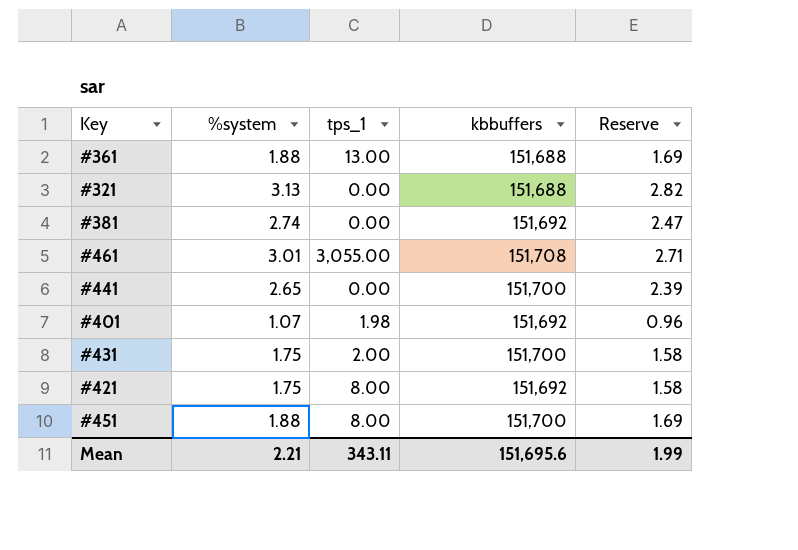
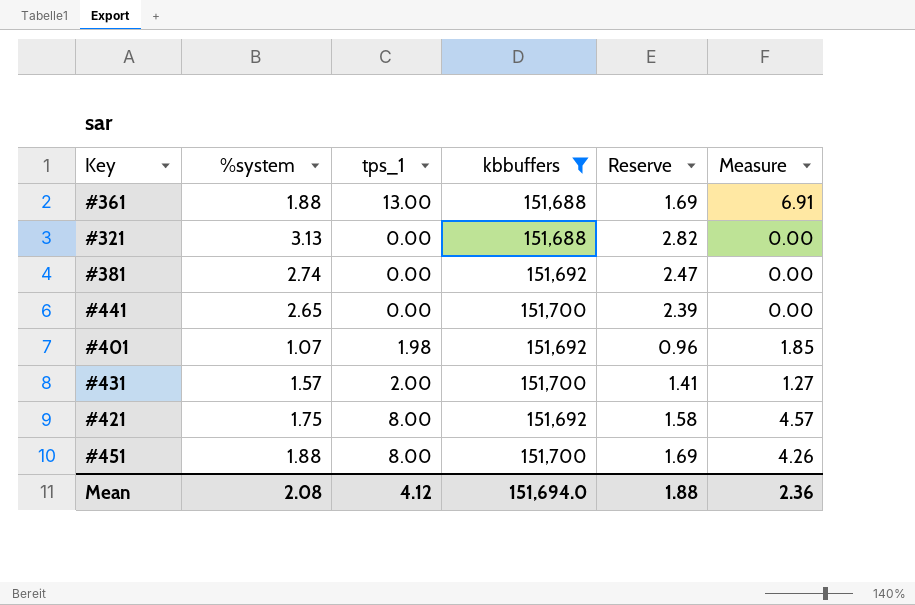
filter: none -> kbbuffers != 151,708
column Measure | formula: none -> [tps_1] / [%system]
#431 | %system: 1.75 -> 1.57
#431 | Reserve: 1.58 -> 1.41
Mean | %system: 2.21 -> 2.08
Mean | tps_1: 343.11 -> 4.12
Mean | kbbuffers: 151,695.6 -> 151,694.0
Mean | Reserve: 1.99 -> 1.88

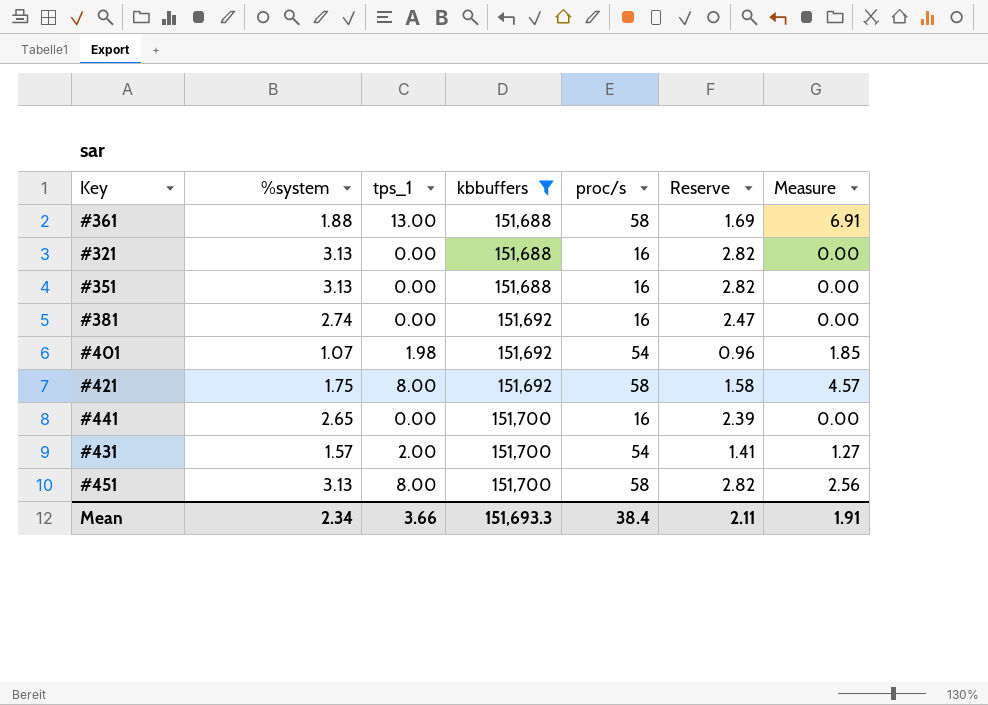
row order: none -> kbbuffers ascending
column proc/s | position: none -> 5
row #351: none -> 3.13 | 0.00 | 151,688 | 16 | 2.82 | 0.00
#451 | %system: 1.88 -> 3.13
#451 | Reserve: 1.69 -> 2.82
#451 | Measure: 4.26 -> 2.56
Mean | %system: 2.08 -> 2.34
Mean | tps_1: 4.12 -> 3.66
Mean | kbbuffers: 151,694.0 -> 151,693.3
Mean | Reserve: 1.88 -> 2.11
Mean | Measure: 2.36 -> 1.91

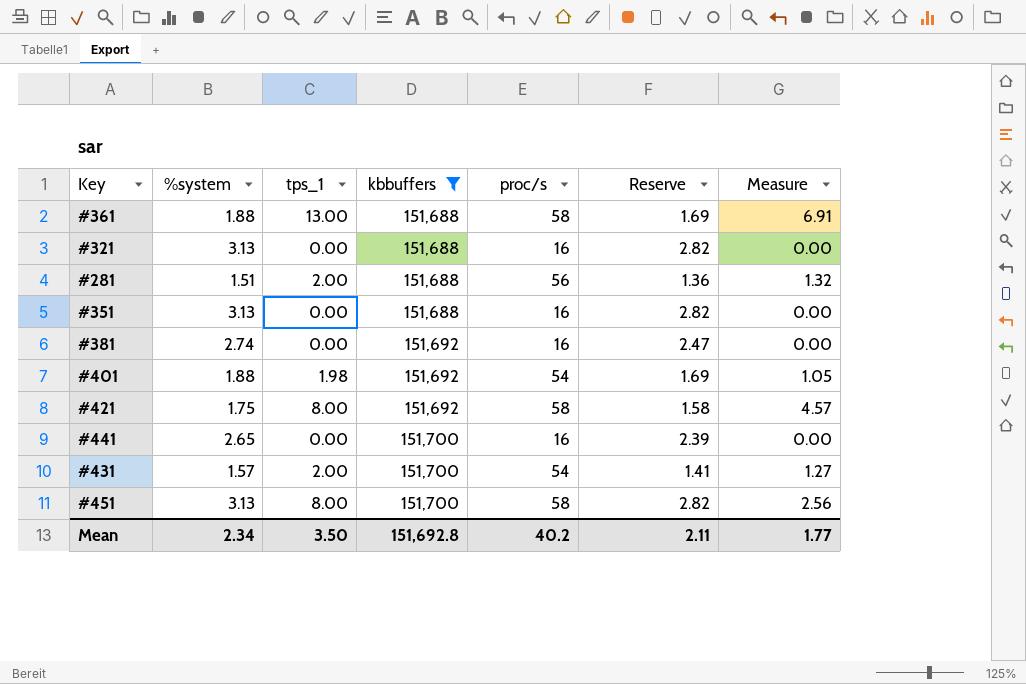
row #281: none -> 1.51 | 2.00 | 151,688 | 56 | 1.36 | 1.32
#401 | %system: 1.07 -> 1.88
#401 | Reserve: 0.96 -> 1.69
#401 | Measure: 1.85 -> 1.05
Mean | tps_1: 3.66 -> 3.50
Mean | kbbuffers: 151,693.3 -> 151,692.8
Mean | proc/s: 38.4 -> 40.2
Mean | Measure: 1.91 -> 1.77

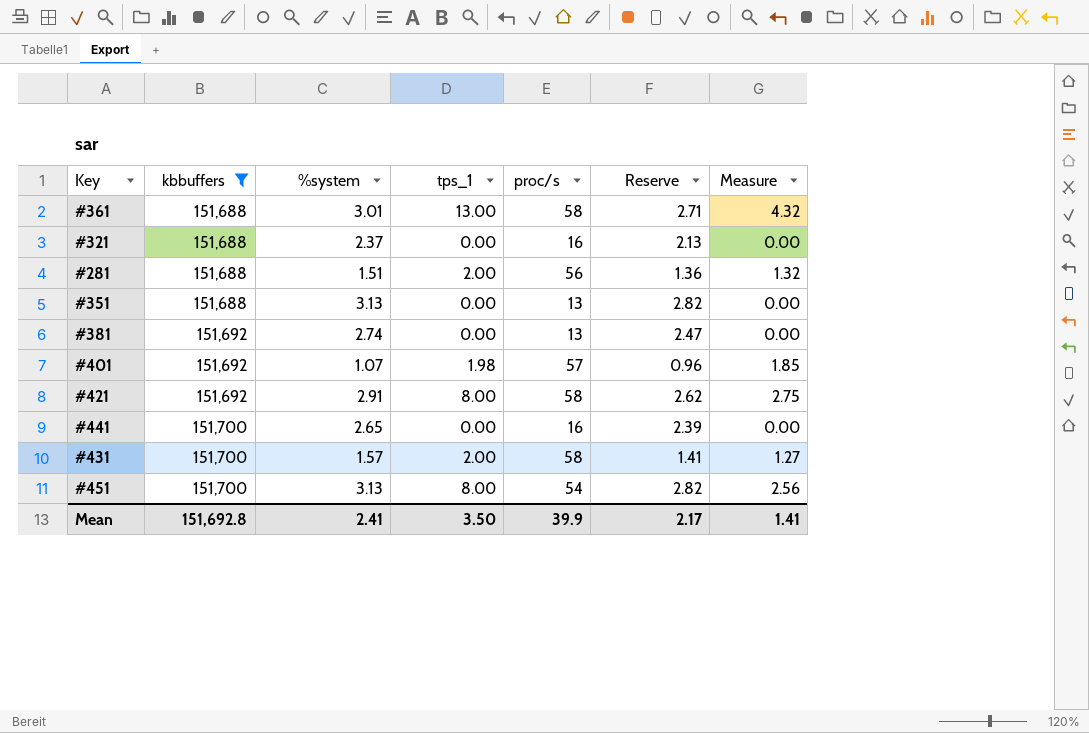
column kbbuffers | position: 4 -> 2
#361 | %system: 1.88 -> 3.01
#361 | Reserve: 1.69 -> 2.71
#361 | Measure: 6.91 -> 4.32
#321 | %system: 3.13 -> 2.37
#321 | Reserve: 2.82 -> 2.13
#351 | proc/s: 16 -> 13
#381 | proc/s: 16 -> 13
#401 | %system: 1.88 -> 1.07
#401 | proc/s: 54 -> 57
#401 | Reserve: 1.69 -> 0.96
#401 | Measure: 1.05 -> 1.85
#421 | %system: 1.75 -> 2.91
#421 | Reserve: 1.58 -> 2.62
#421 | Measure: 4.57 -> 2.75
#431 | proc/s: 54 -> 58
#451 | proc/s: 58 -> 54
Mean | %system: 2.34 -> 2.41
Mean | proc/s: 40.2 -> 39.9
Mean | Reserve: 2.11 -> 2.17
Mean | Measure: 1.77 -> 1.41

